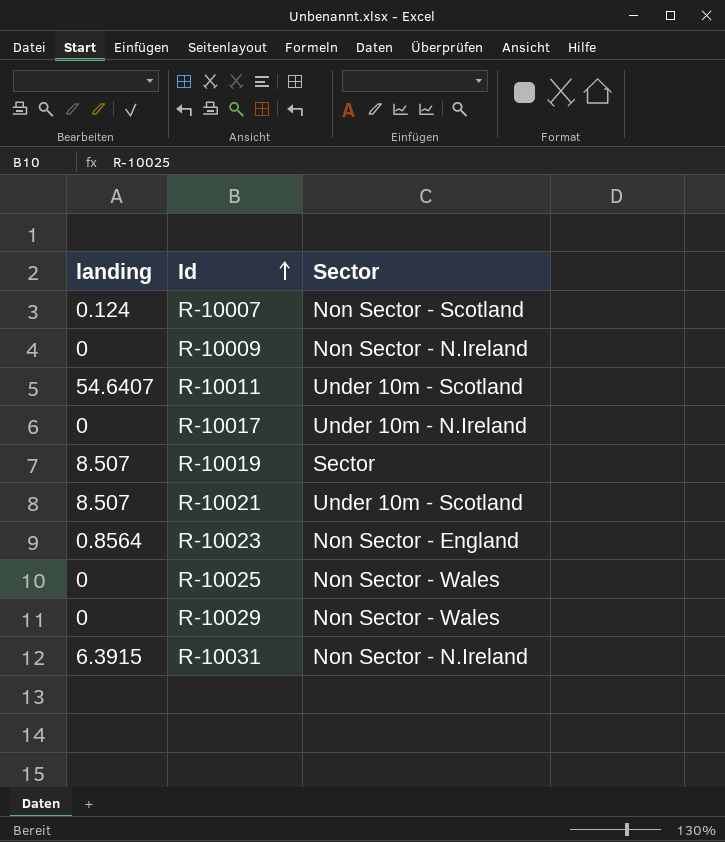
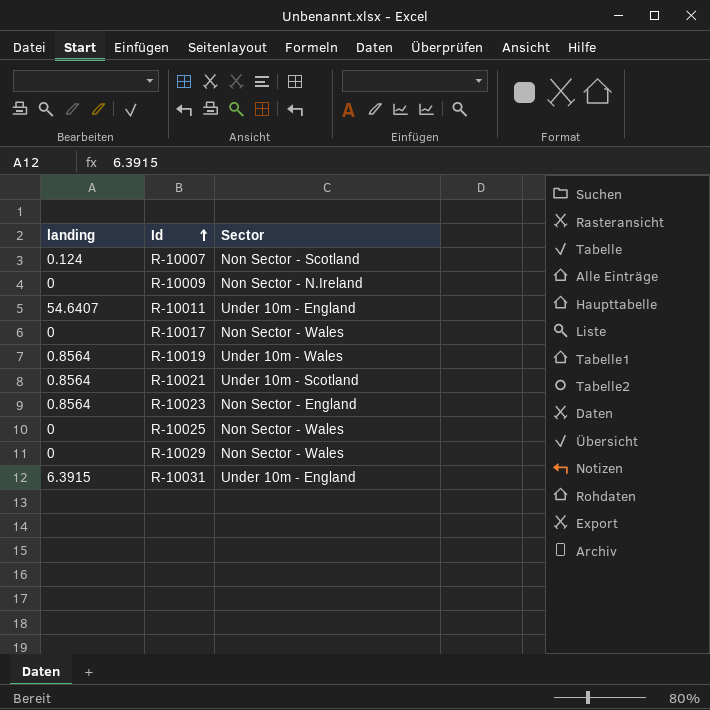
R-10011 | Sector: Under 10m - Scotland -> Under 10m - England
R-10017 | Sector: Under 10m - N.Ireland -> Non Sector - Wales
R-10019 | landing: 8.507 -> 0.8564
R-10019 | Sector: Sector -> Under 10m - Wales
R-10021 | landing: 8.507 -> 0.8564
R-10031 | Sector: Non Sector - N.Ireland -> Under 10m - England

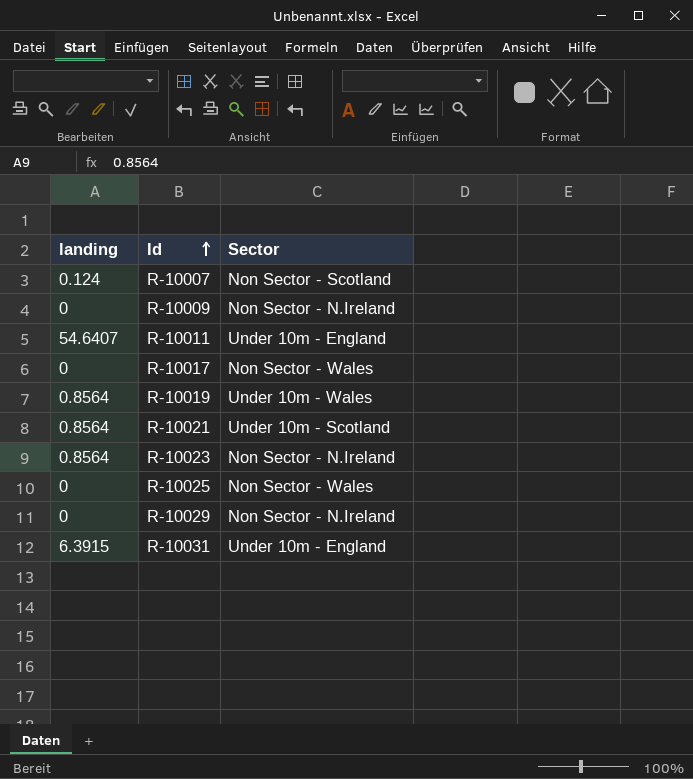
R-10023 | Sector: Non Sector - England -> Non Sector - N.Ireland
R-10029 | Sector: Non Sector - Wales -> Non Sector - N.Ireland

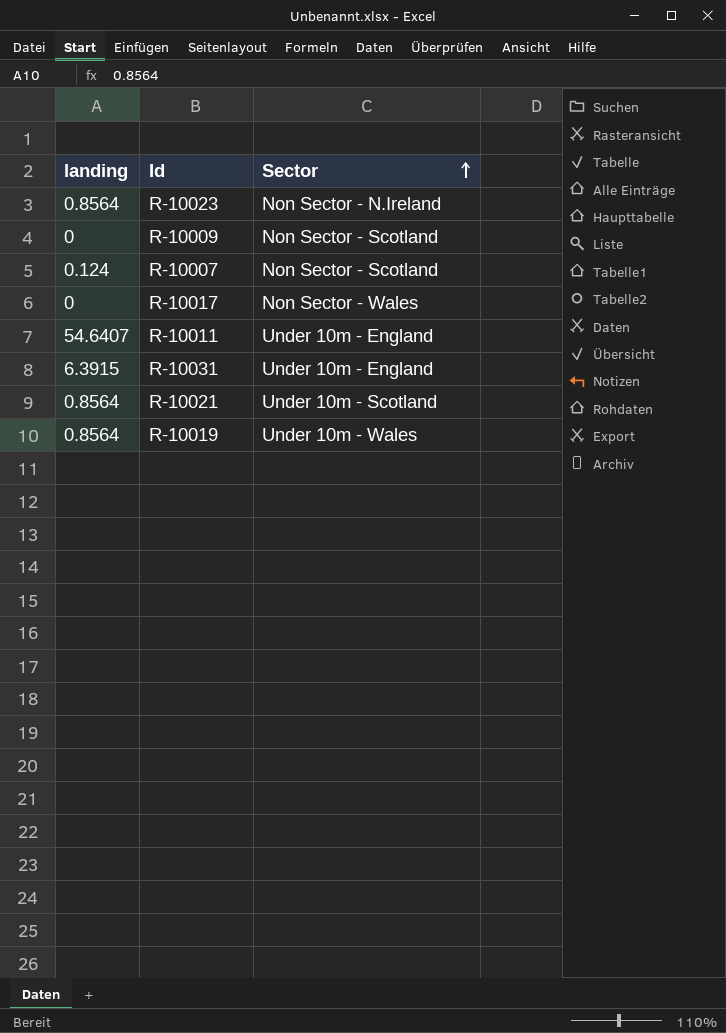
row order: Id ascending -> Sector ascending
row R-10025: 0 | Non Sector - Wales -> none
row R-10029: 0 | Non Sector - N.Ireland -> none
R-10009 | Sector: Non Sector - N.Ireland -> Non Sector - Scotland

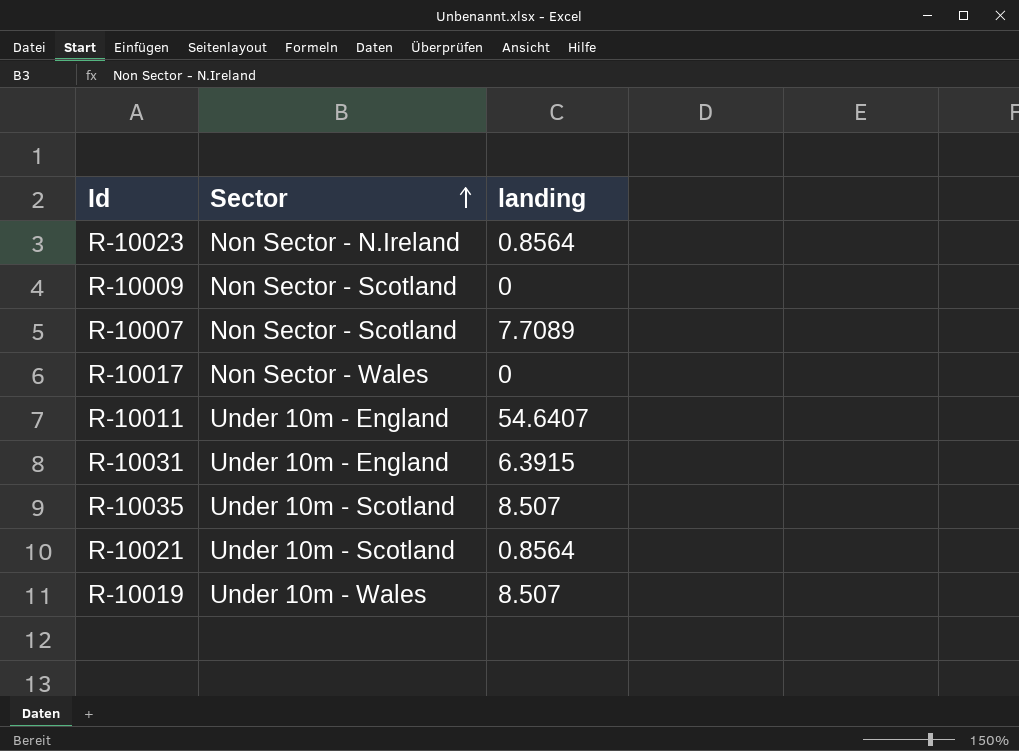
column landing | position: 1 -> 3
R-10007 | landing: 0.124 -> 7.7089
row R-10035: none -> Under 10m - Scotland | 8.507
R-10019 | landing: 0.8564 -> 8.507

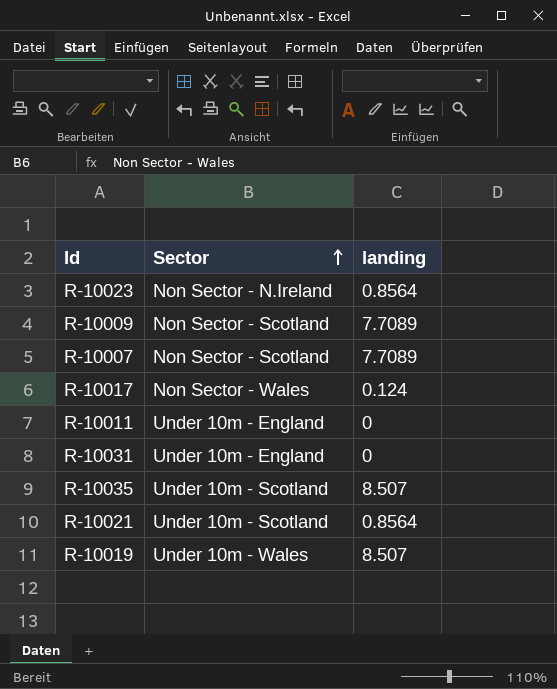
R-10009 | landing: 0 -> 7.7089
R-10017 | landing: 0 -> 0.124
R-10011 | landing: 54.6407 -> 0
R-10031 | landing: 6.3915 -> 0

